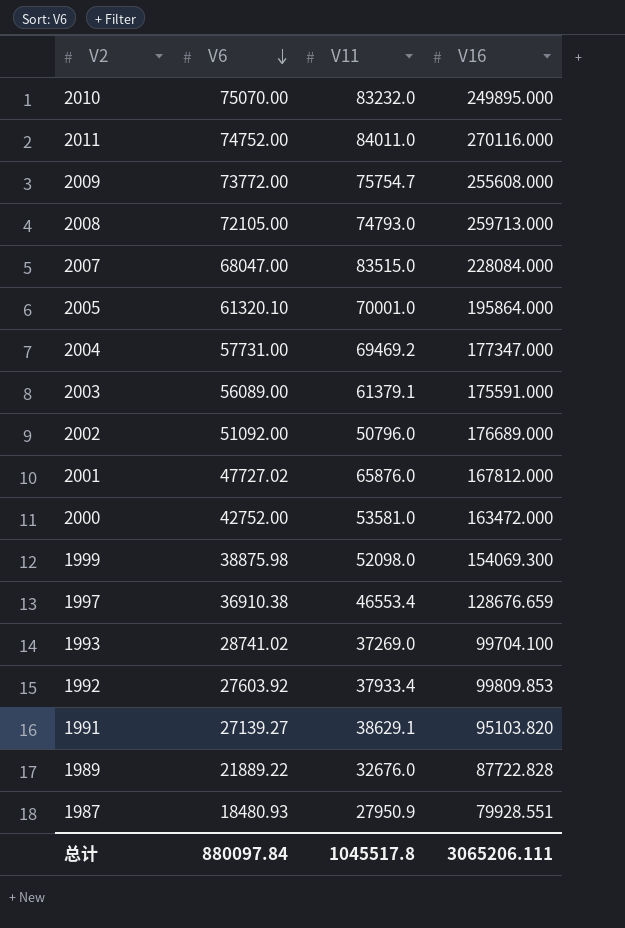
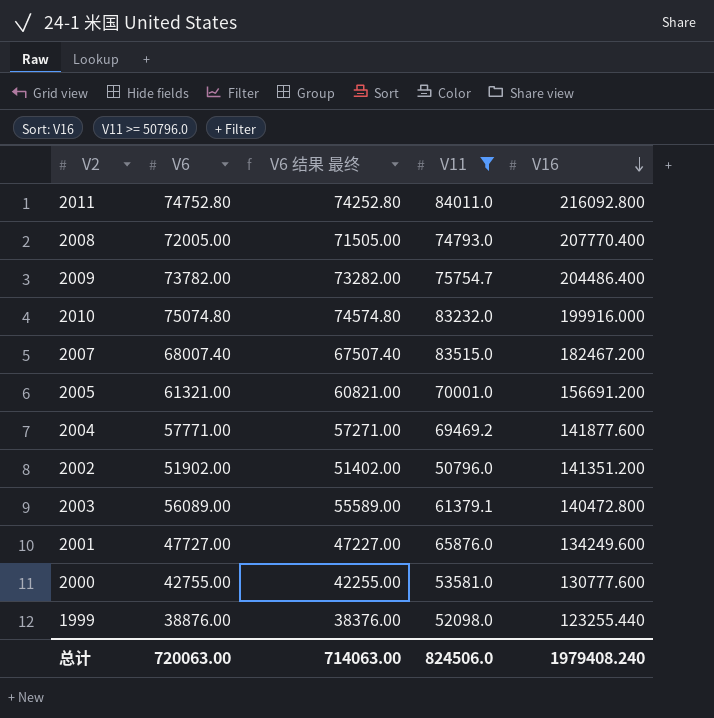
filter: none -> V11 >= 50796.0
row order: V6 descending -> V16 descending
column V6 结果 最终 | formula: none -> [V6] - 500
2011 | V6: 74752.00 -> 74752.80
2011 | V16: 270116.000 -> 216092.800
2008 | V6: 72105.00 -> 72005.00
2008 | V16: 259713.000 -> 207770.400
2009 | V6: 73772.00 -> 73782.00
2009 | V16: 255608.000 -> 204486.400
2010 | V6: 75070.00 -> 75074.80
2010 | V16: 249895.000 -> 199916.000
2007 | V6: 68047.00 -> 68007.40
2007 | V16: 228084.000 -> 182467.200
2005 | V6: 61320.10 -> 61321.00
2005 | V16: 195864.000 -> 156691.200
2004 | V6: 57731.00 -> 57771.00
2004 | V16: 177347.000 -> 141877.600
2002 | V6: 51092.00 -> 51902.00
2002 | V16: 176689.000 -> 141351.200
2003 | V16: 175591.000 -> 140472.800
2001 | V6: 47727.02 -> 47727.00
2001 | V16: 167812.000 -> 134249.600
2000 | V6: 42752.00 -> 42755.00
2000 | V16: 163472.000 -> 130777.600
1999 | V6: 38875.98 -> 38876.00
1999 | V16: 154069.300 -> 123255.440
总计 | V6: 880097.84 -> 720063.00
总计 | V11: 1045517.8 -> 824506.0
总计 | V16: 3065206.111 -> 1979408.240

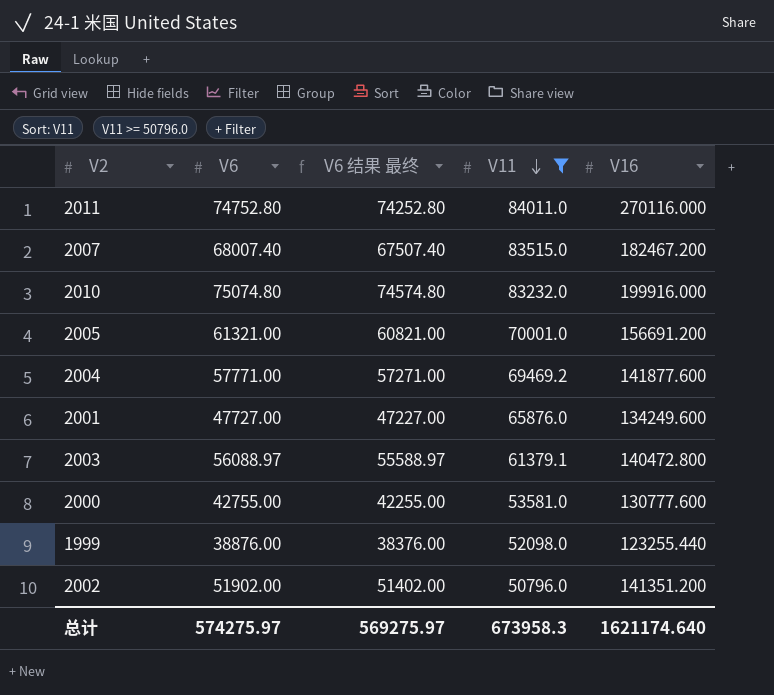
row order: V16 descending -> V11 descending
row 2008: 72005.00 | 71505.00 | 74793.0 | 207770.400 -> none
row 2009: 73782.00 | 73282.00 | 75754.7 | 204486.400 -> none
2011 | V16: 216092.800 -> 270116.000
2003 | V6: 56089.00 -> 56088.97
2003 | V6 结果 最终: 55589.00 -> 55588.97
总计 | V6: 720063.00 -> 574275.97
总计 | V6 结果 最终: 714063.00 -> 569275.97
总计 | V11: 824506.0 -> 673958.3
总计 | V16: 1979408.240 -> 1621174.640

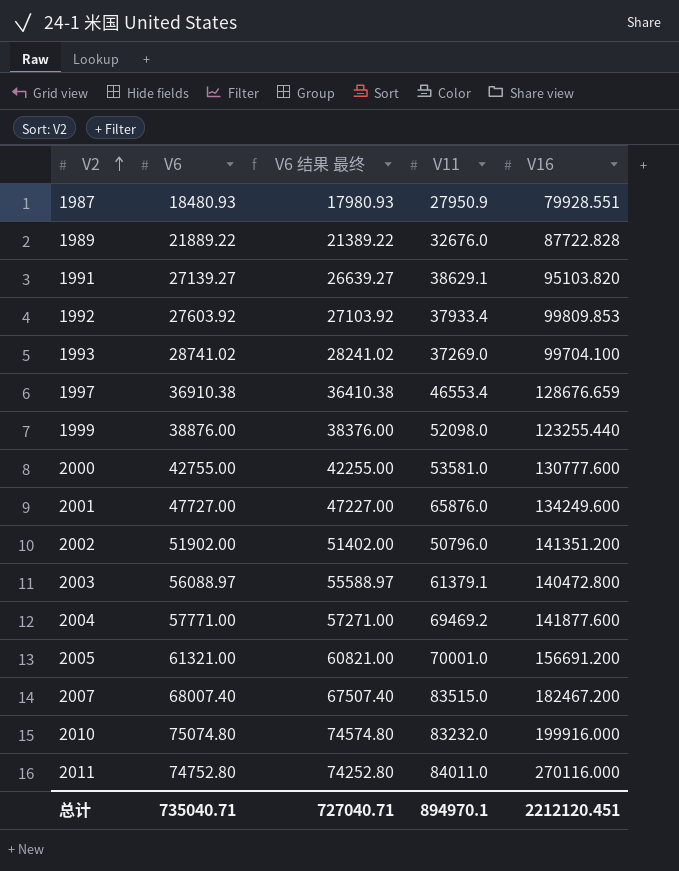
filter: V11 >= 50796.0 -> none
row order: V11 descending -> V2 ascending
总计 | V6: 574275.97 -> 735040.71
总计 | V6 结果 最终: 569275.97 -> 727040.71
总计 | V11: 673958.3 -> 894970.1
总计 | V16: 1621174.640 -> 2212120.451

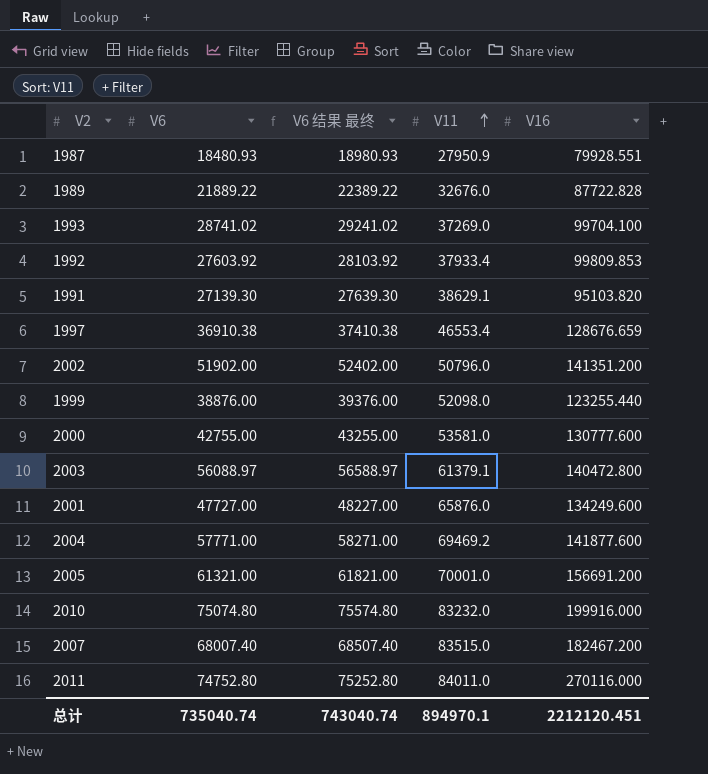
row order: V2 ascending -> V11 ascending
column V6 结果 最终 | formula: [V6] - 500 -> [V6] + 500
1991 | V6: 27139.27 -> 27139.30
总计 | V6: 735040.71 -> 735040.74
总计 | V6 结果 最终: 727040.71 -> 743040.74

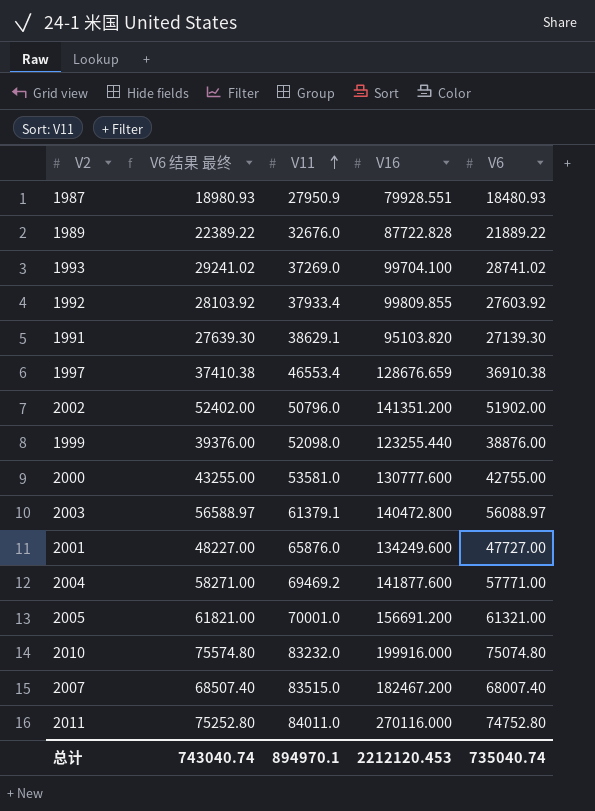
column V6 | position: 2 -> 5
1992 | V16: 99809.853 -> 99809.855
总计 | V16: 2212120.451 -> 2212120.453

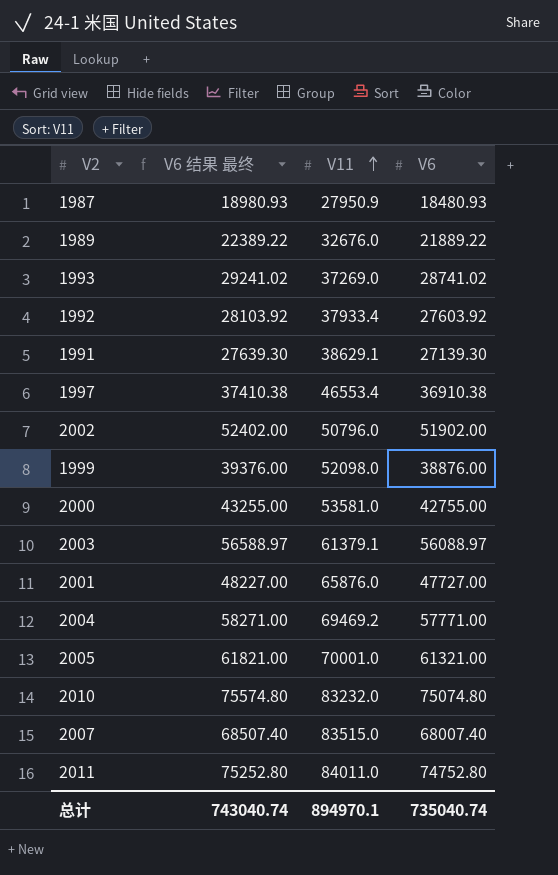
column V16 | position: 4 -> none

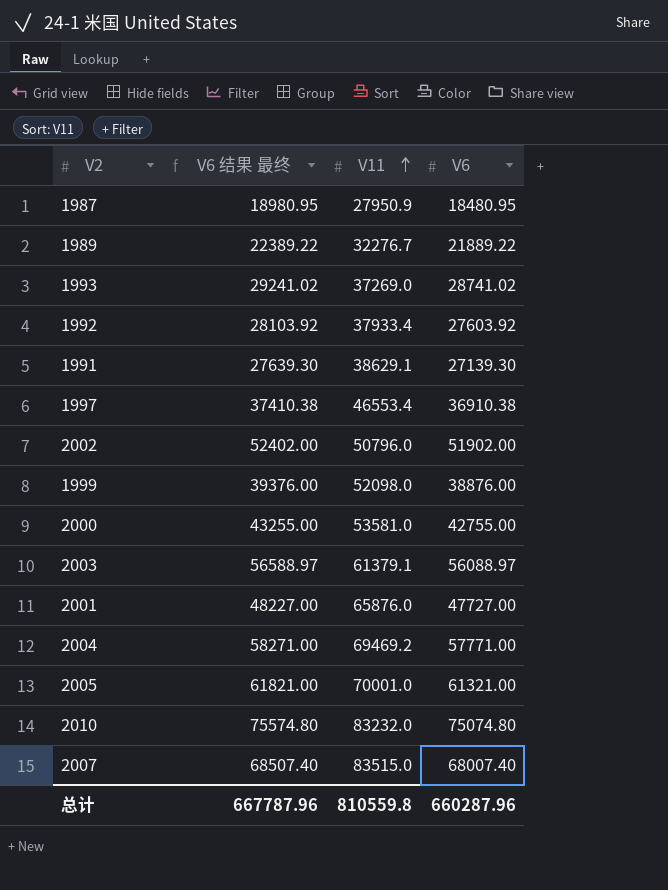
row 2011: 75252.80 | 84011.0 | 74752.80 -> none
1987 | V6 结果 最终: 18980.93 -> 18980.95
1987 | V6: 18480.93 -> 18480.95
1989 | V11: 32676.0 -> 32276.7
总计 | V6 结果 最终: 743040.74 -> 667787.96
总计 | V11: 894970.1 -> 810559.8
总计 | V6: 735040.74 -> 660287.96

